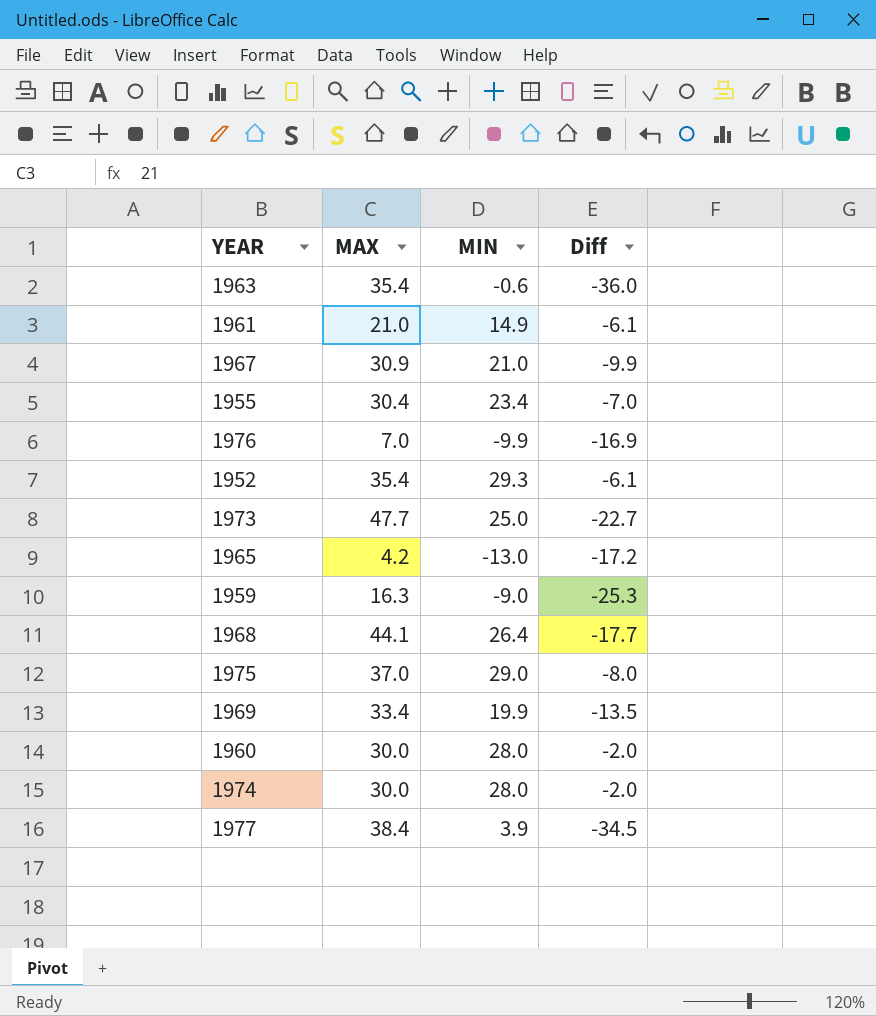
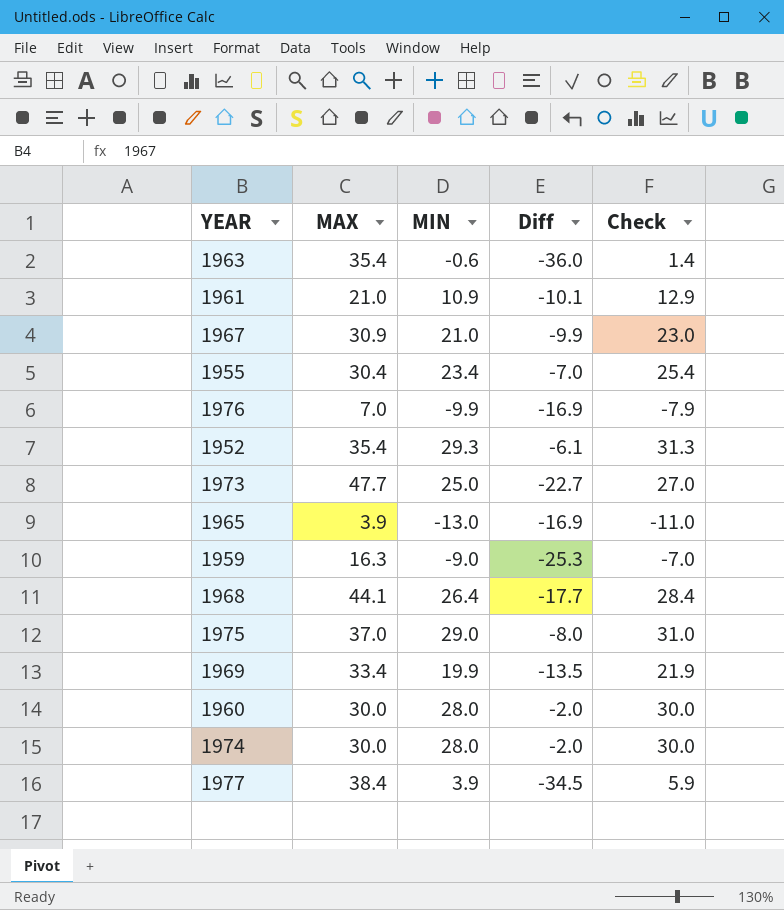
column Check | formula: none -> [MIN] + 2
1961 | MIN: 14.9 -> 10.9
1961 | Diff: -6.1 -> -10.1
1965 | MAX: 4.2 -> 3.9
1965 | Diff: -17.2 -> -16.9

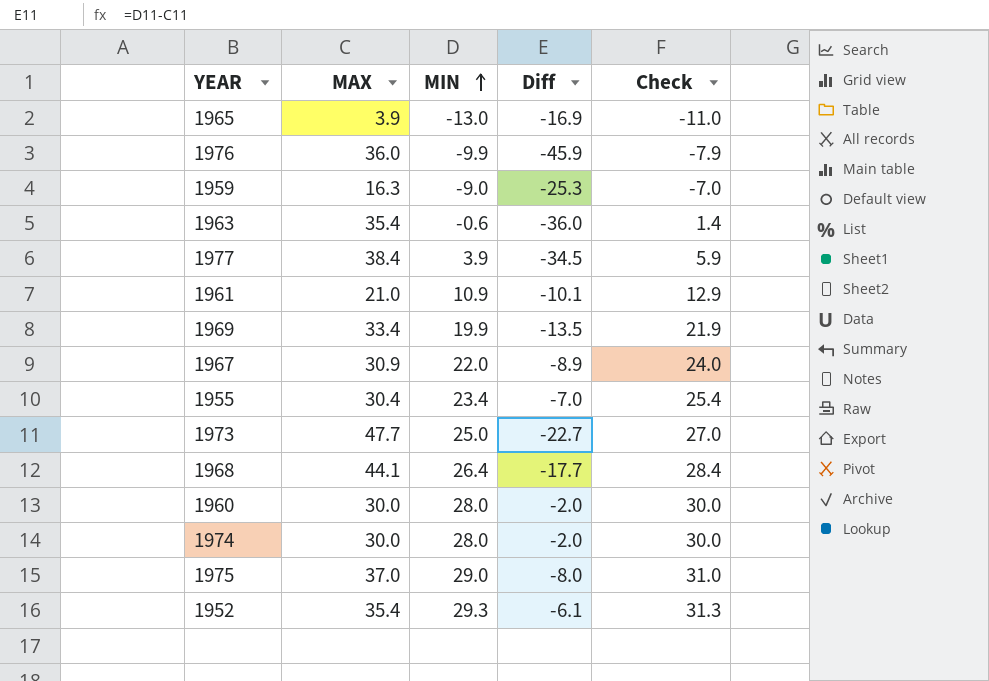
row order: none -> MIN ascending
1976 | MAX: 7.0 -> 36.0
1976 | Diff: -16.9 -> -45.9
1967 | MIN: 21.0 -> 22.0
1967 | Diff: -9.9 -> -8.9
1967 | Check: 23.0 -> 24.0

